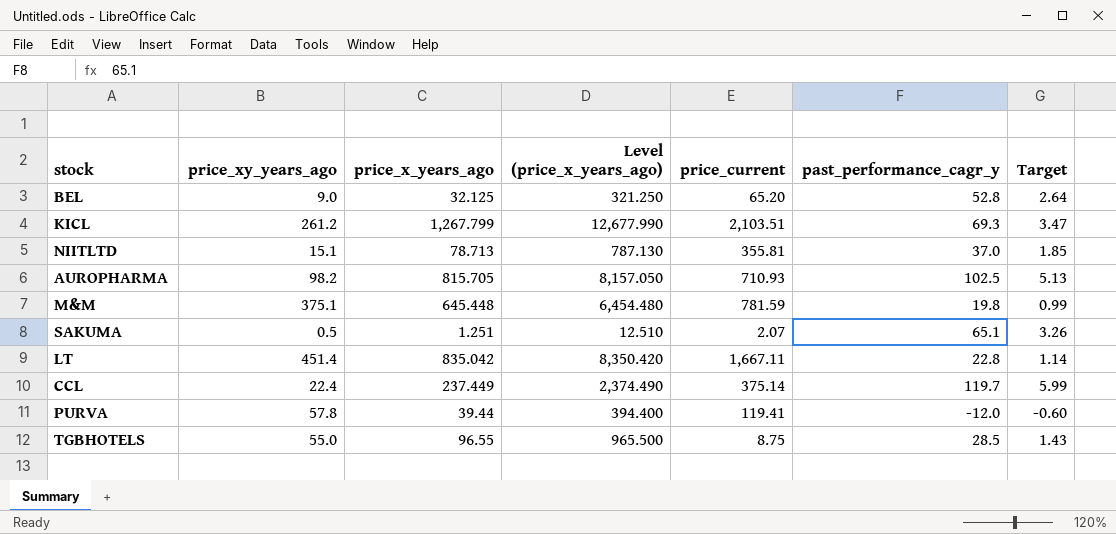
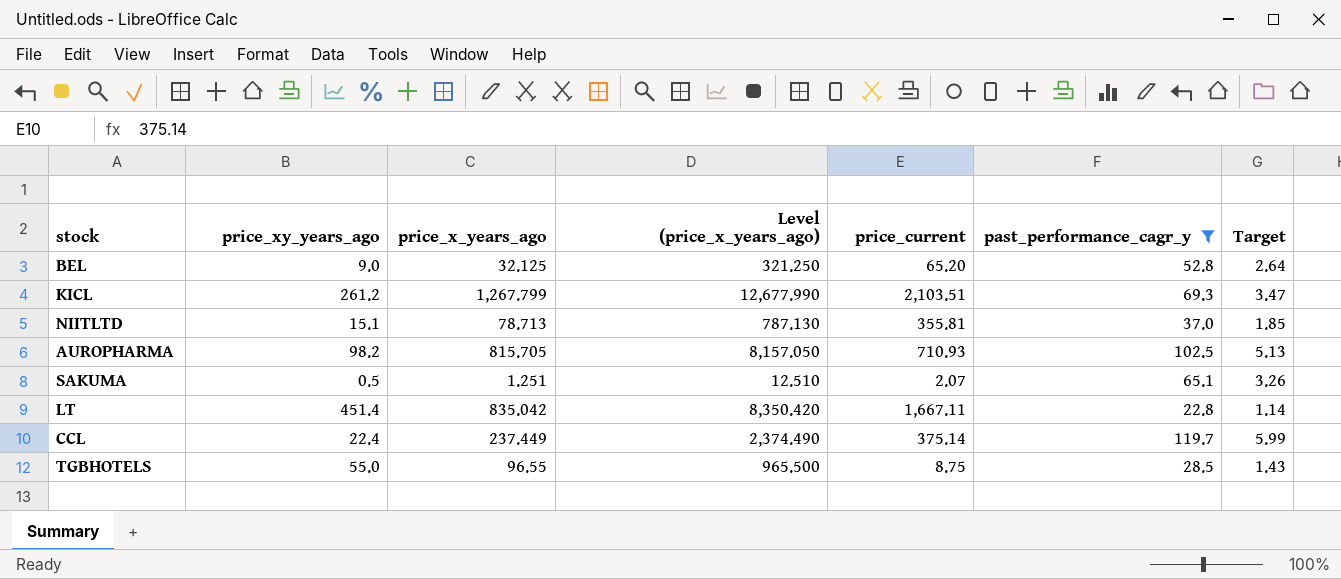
filter: none -> past_performance_cagr_y >= 22.8

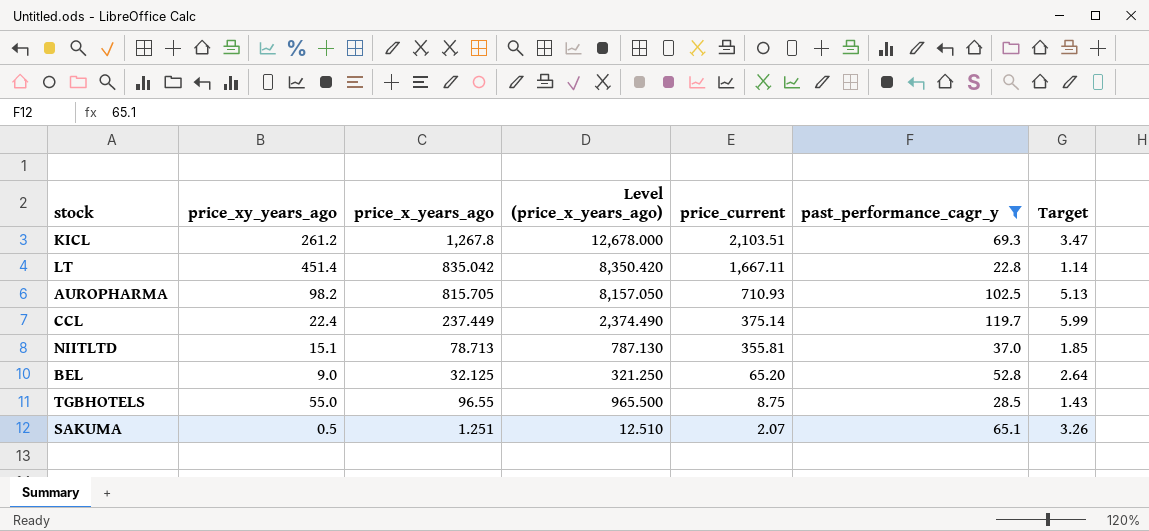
row order: none -> price_current descending
KICL | price_x_years_ago: 1,267.799 -> 1,267.8
KICL | Level (price_x_years_ago): 12,677.990 -> 12,678.000

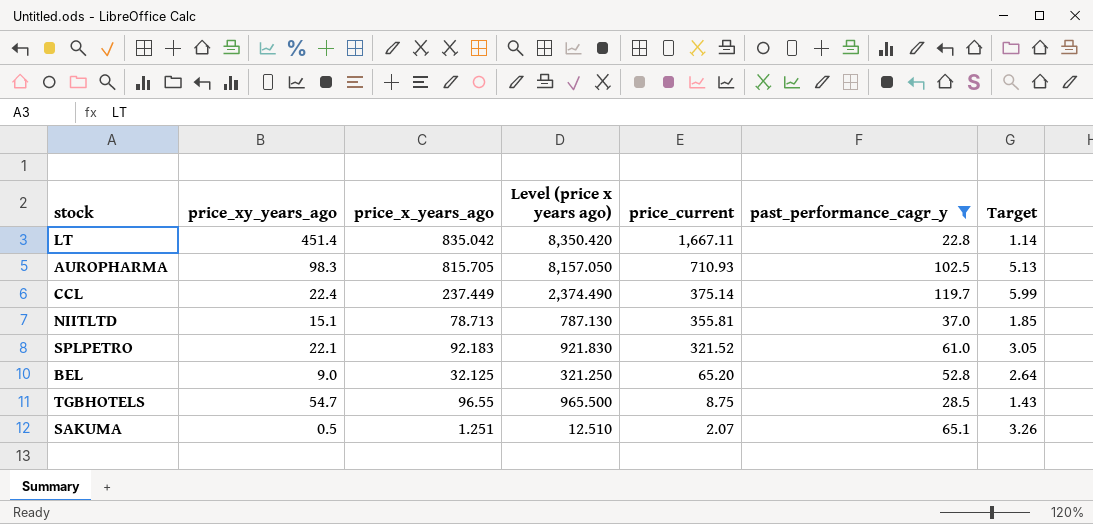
column name: Level (price_x_years_ago) -> Level (price x years ago)
row KICL: 261.2 | 1,267.8 | 12,678.000 | 2,103.51 | 69.3 | 3.47 -> none
AUROPHARMA | price_xy_years_ago: 98.2 -> 98.3
row SPLPETRO: none -> 22.1 | 92.183 | 921.830 | 321.52 | 61.0 | 3.05
TGBHOTELS | price_xy_years_ago: 55.0 -> 54.7

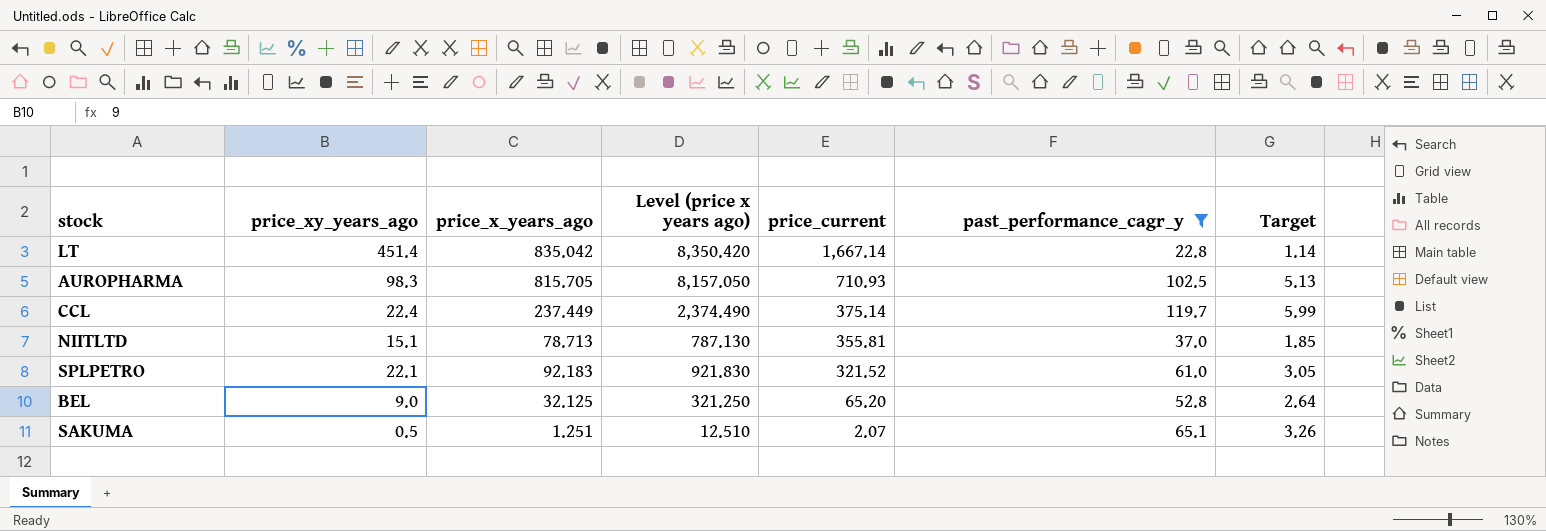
row TGBHOTELS: 54.7 | 96.55 | 965.500 | 8.75 | 28.5 | 1.43 -> none
LT | price_current: 1,667.11 -> 1,667.14

